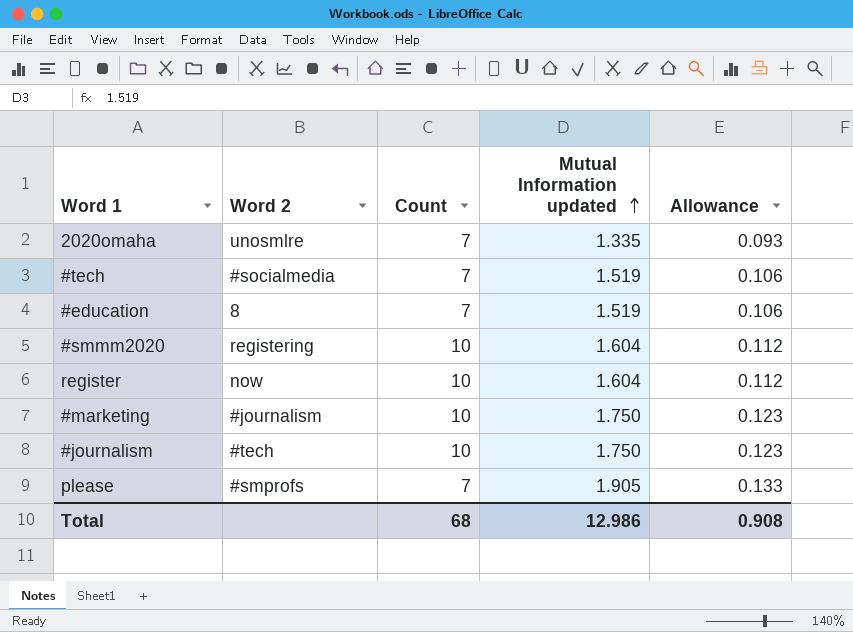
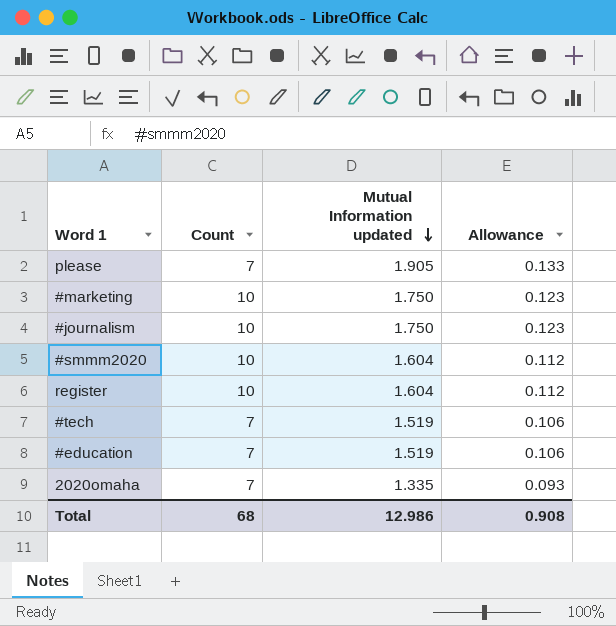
row order: Mutual Information updated ascending -> Mutual Information updated descending
column Word 2 | position: 2 -> none

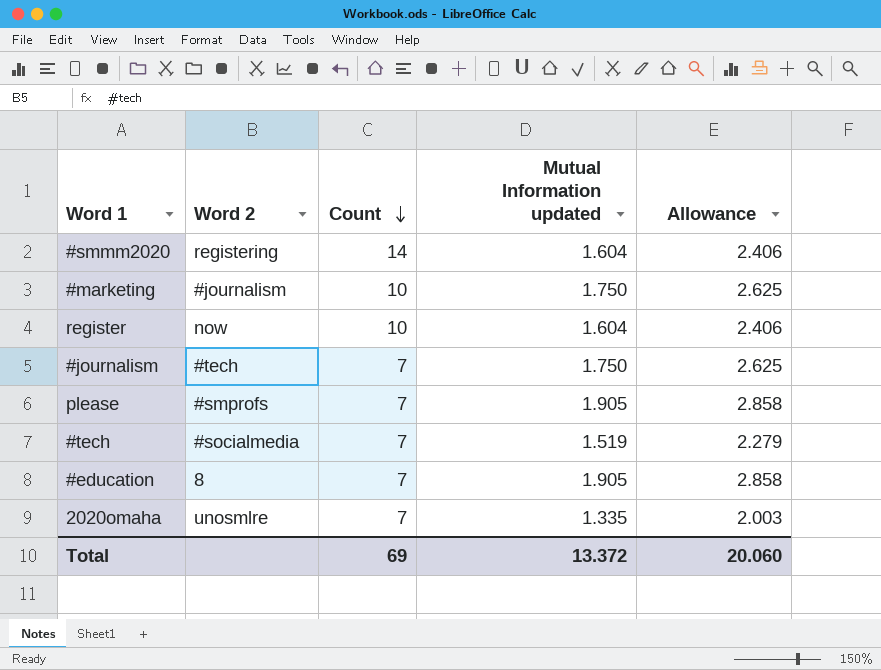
row order: Mutual Information updated descending -> Count descending
column Word 2 | position: none -> 2
column Allowance | formula: [Mutual Information updated] * 0.07 -> [Mutual Information updated] * 1.5
#smmm2020 | Count: 10 -> 14
#journalism | Count: 10 -> 7
#education | Mutual Information updated: 1.519 -> 1.905
Total | Count: 68 -> 69
Total | Mutual Information updated: 12.986 -> 13.372
Total | Allowance: 0.908 -> 20.060

